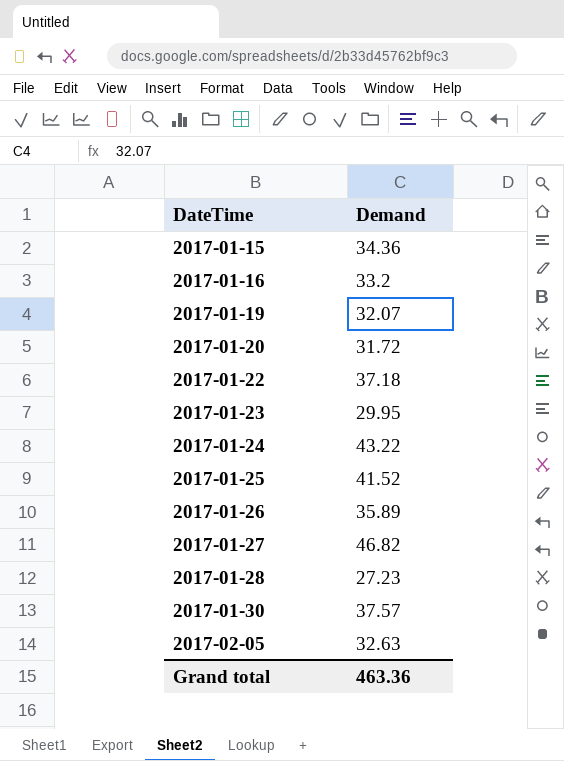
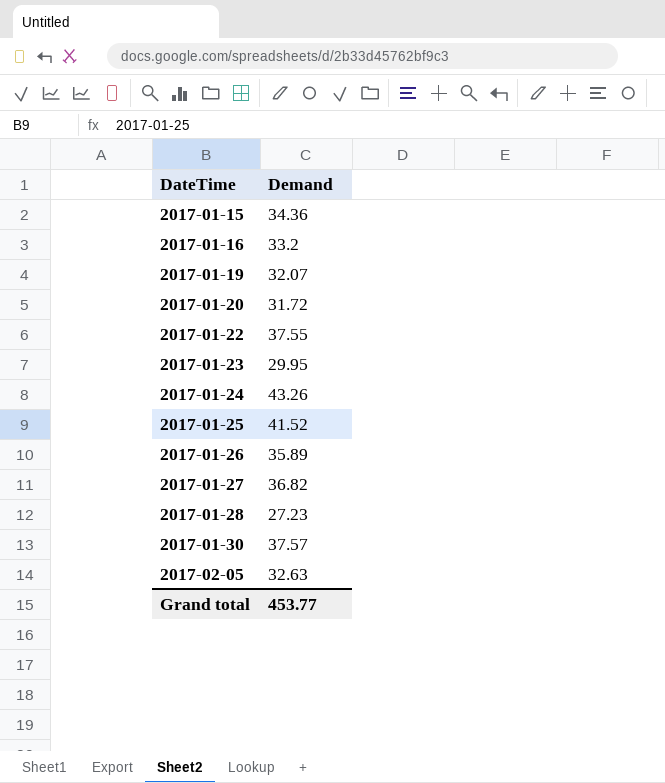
2017-01-22 | Demand: 37.18 -> 37.55
2017-01-24 | Demand: 43.22 -> 43.26
2017-01-27 | Demand: 46.82 -> 36.82
Grand total | Demand: 463.36 -> 453.77

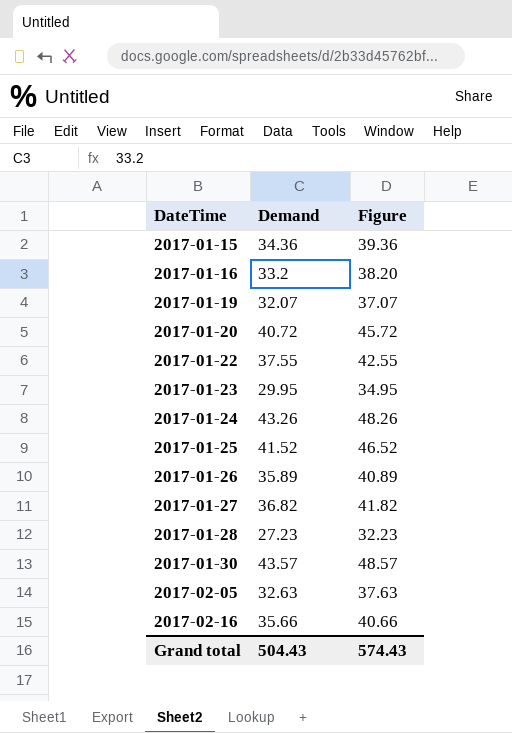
column Figure | formula: none -> [Demand] + 5
2017-01-20 | Demand: 31.72 -> 40.72
2017-01-30 | Demand: 37.57 -> 43.57
row 2017-02-16: none -> 35.66 | 40.66
Grand total | Demand: 453.77 -> 504.43

